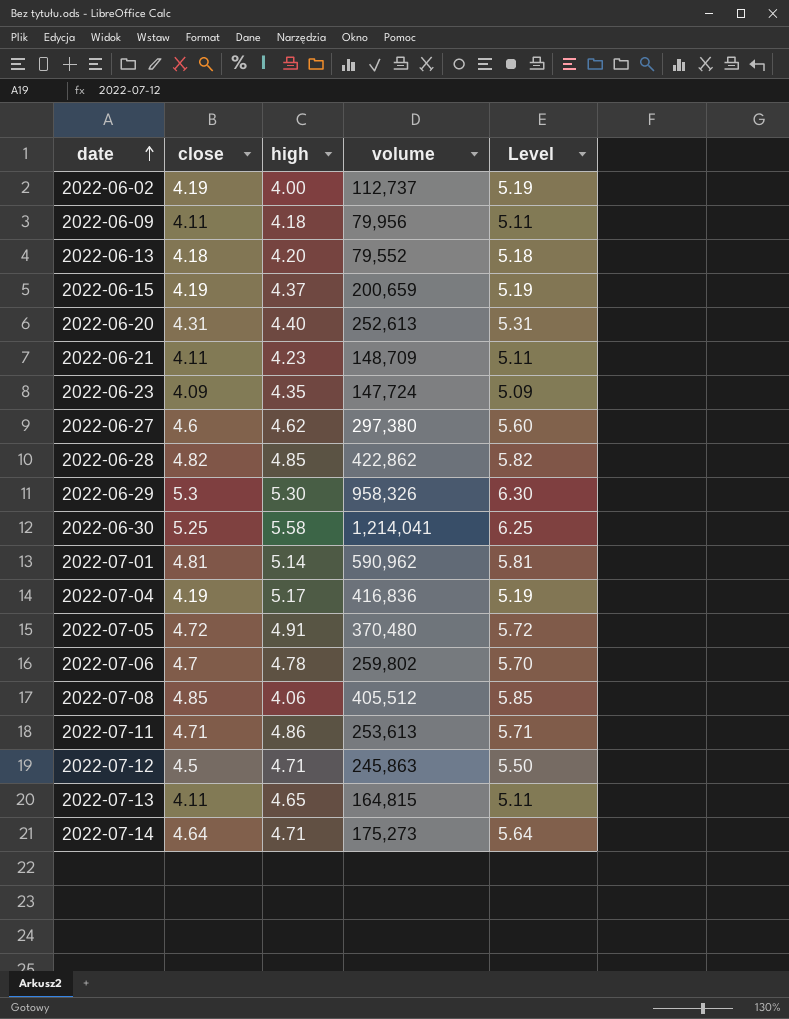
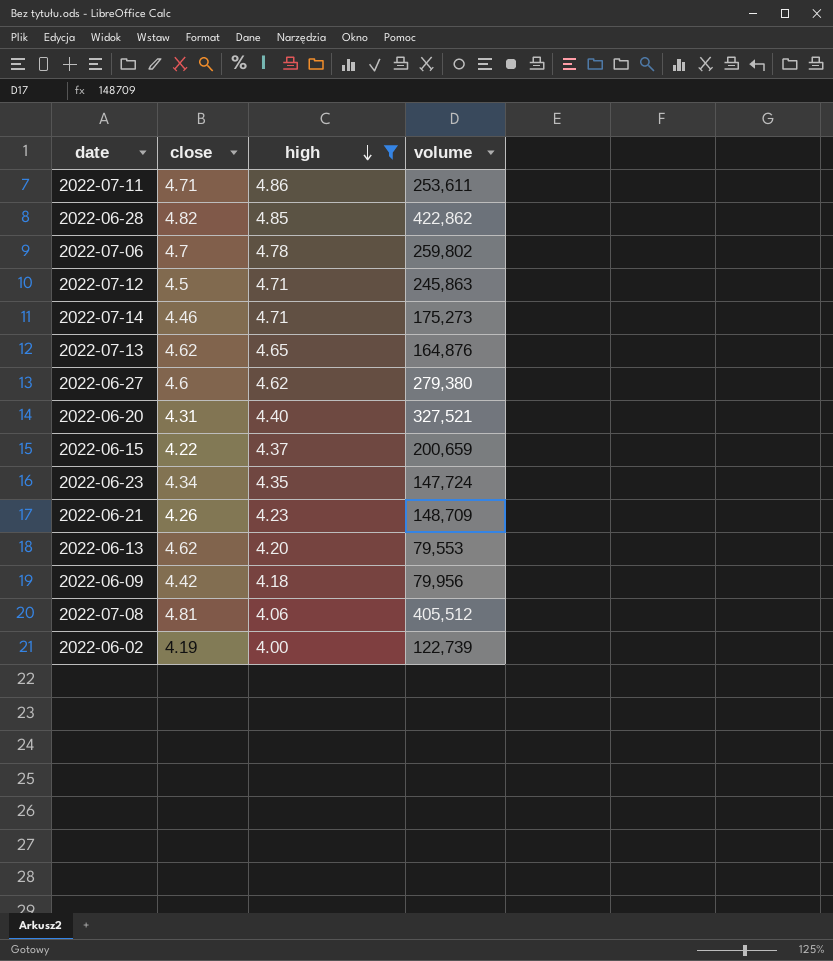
filter: none -> high <= 4.86
row order: date ascending -> high descending
column Level | formula: [close] + 1 -> none
2022-07-11 | volume: 253,613 -> 253,611
2022-07-14 | close: 4.64 -> 4.46
2022-07-13 | close: 4.11 -> 4.62
2022-07-13 | volume: 164,815 -> 164,876
2022-06-27 | volume: 297,380 -> 279,380
2022-06-20 | volume: 252,613 -> 327,521
2022-06-15 | close: 4.19 -> 4.22
2022-06-23 | close: 4.09 -> 4.34
2022-06-21 | close: 4.11 -> 4.26
2022-06-13 | close: 4.18 -> 4.62
2022-06-13 | volume: 79,552 -> 79,553
2022-06-09 | close: 4.11 -> 4.42
2022-07-08 | close: 4.85 -> 4.81
2022-06-02 | volume: 112,737 -> 122,739

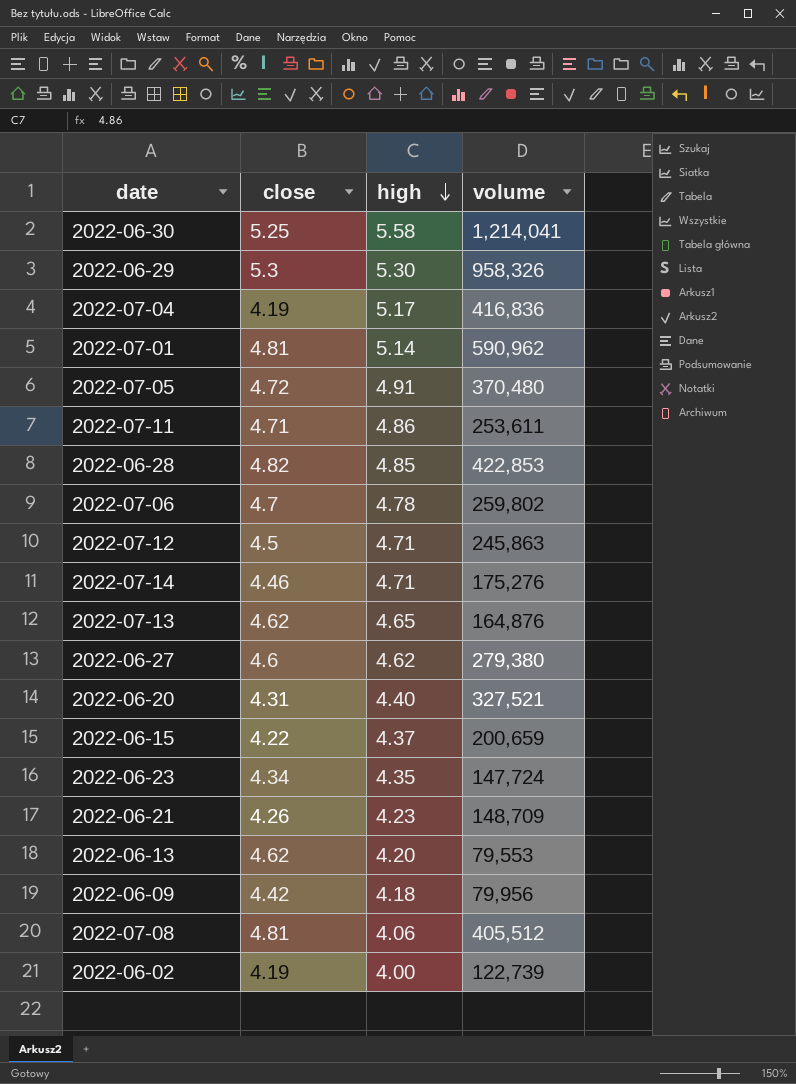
filter: high <= 4.86 -> none
2022-06-28 | volume: 422,862 -> 422,853
2022-07-14 | volume: 175,273 -> 175,276

